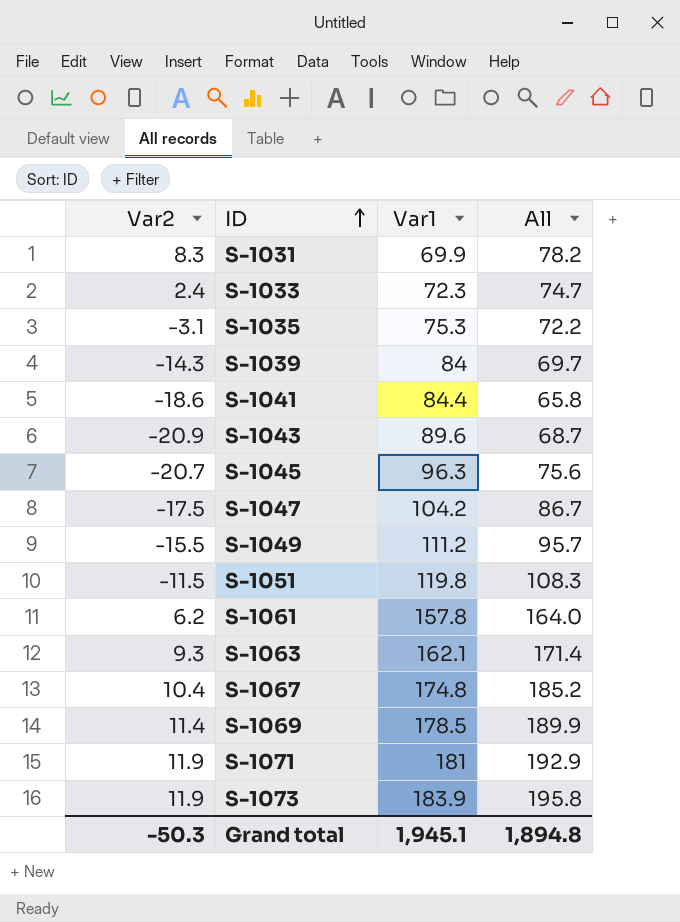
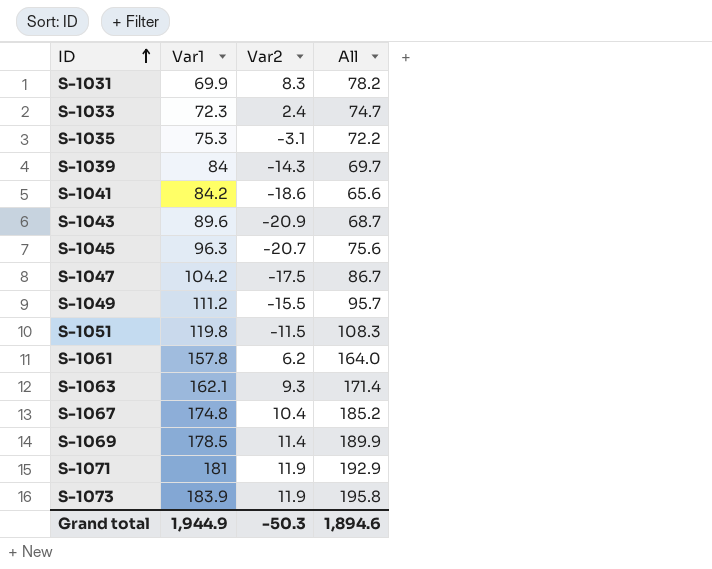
column Var2 | position: 1 -> 3
S-1041 | Var1: 84.4 -> 84.2
S-1041 | All: 65.8 -> 65.6
Grand total | Var1: 1,945.1 -> 1,944.9
Grand total | All: 1,894.8 -> 1,894.6

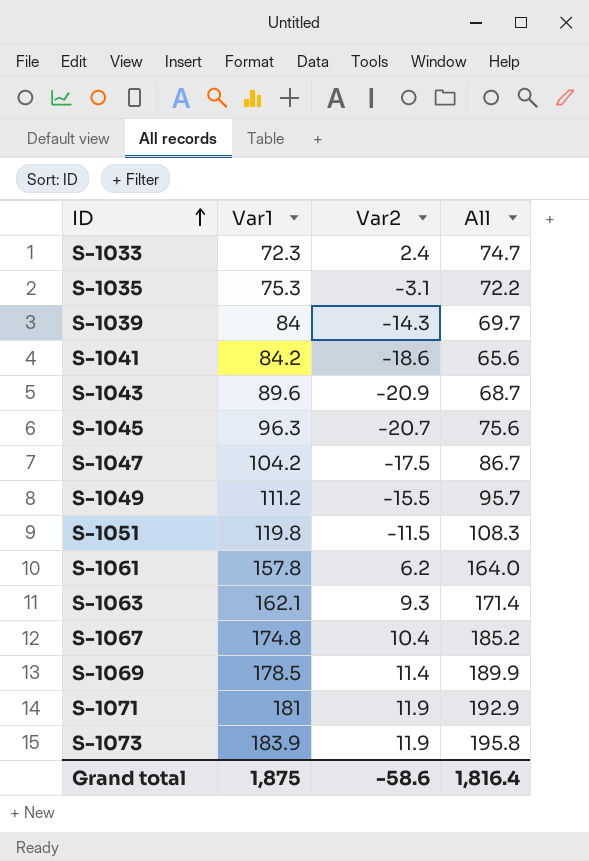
row S-1031: 69.9 | 8.3 | 78.2 -> none
Grand total | Var1: 1,944.9 -> 1,875
Grand total | Var2: -50.3 -> -58.6
Grand total | All: 1,894.6 -> 1,816.4

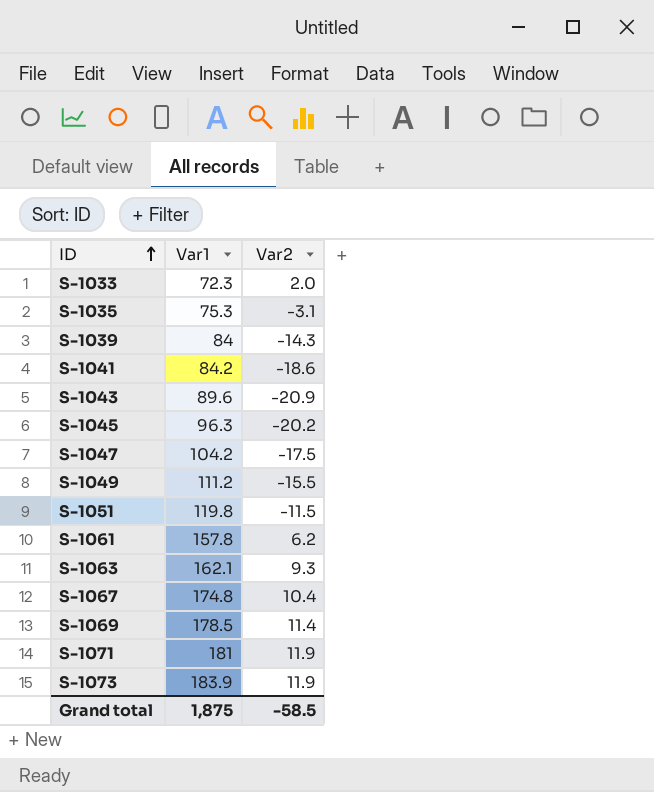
column All | formula: [Var1] + [Var2] -> none
S-1033 | Var2: 2.4 -> 2.0
S-1045 | Var2: -20.7 -> -20.2
Grand total | Var2: -58.6 -> -58.5

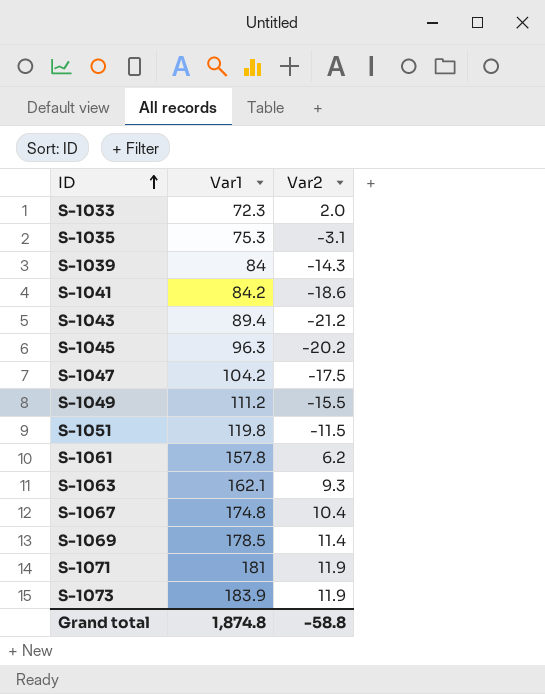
S-1043 | Var1: 89.6 -> 89.4
S-1043 | Var2: -20.9 -> -21.2
Grand total | Var1: 1,875 -> 1,874.8
Grand total | Var2: -58.5 -> -58.8

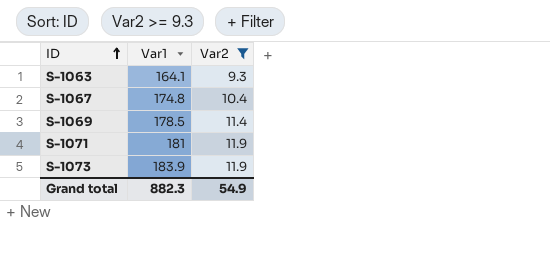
filter: none -> Var2 >= 9.3
S-1063 | Var1: 162.1 -> 164.1
Grand total | Var1: 1,874.8 -> 882.3
Grand total | Var2: -58.8 -> 54.9

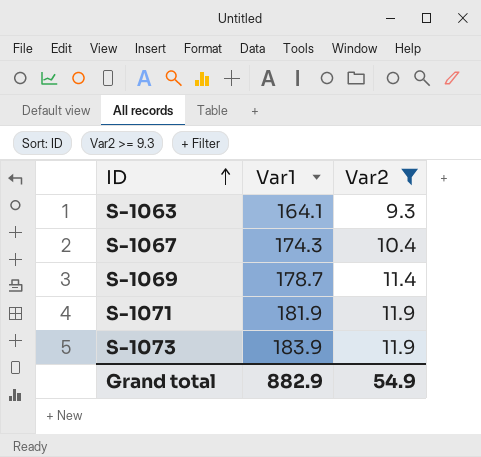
S-1067 | Var1: 174.8 -> 174.3
S-1069 | Var1: 178.5 -> 178.7
S-1071 | Var1: 181 -> 181.9
Grand total | Var1: 882.3 -> 882.9

